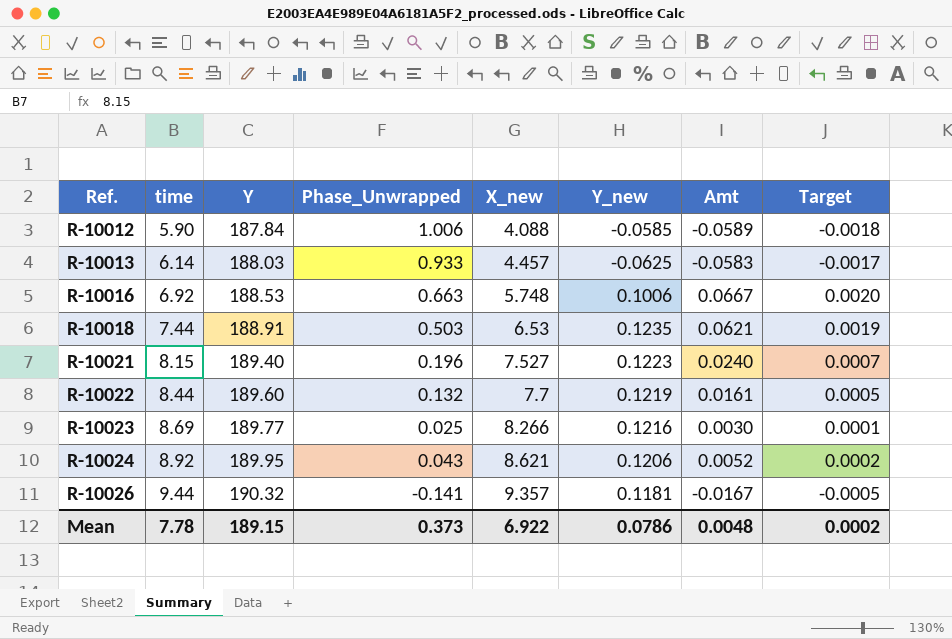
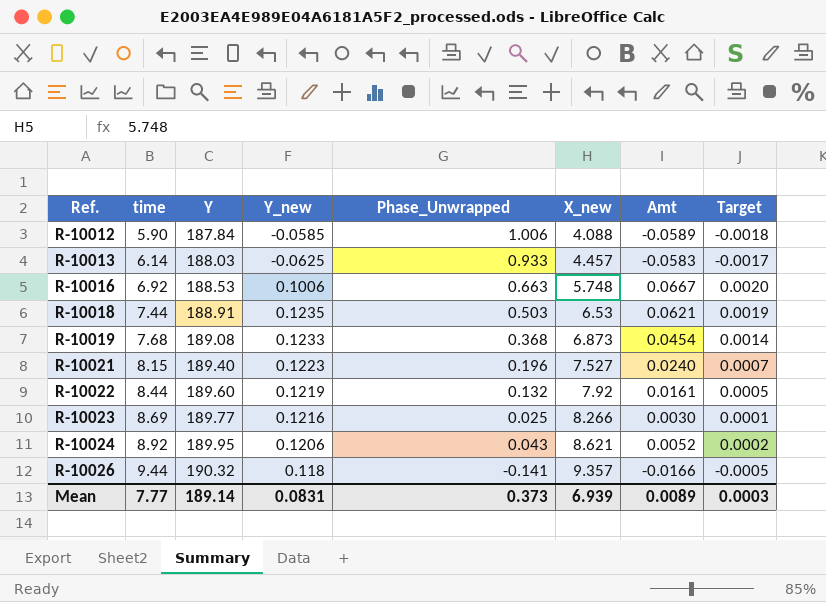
column Y_new | position: 6 -> 4
row R-10019: none -> 7.68 | 189.08 | 0.1233 | 0.368 | 6.873 | 0.0454 | 0.0014
R-10022 | X_new: 7.7 -> 7.92
R-10026 | Y_new: 0.1181 -> 0.118
R-10026 | Amt: -0.0167 -> -0.0166
Mean | time: 7.78 -> 7.77
Mean | Y: 189.15 -> 189.14
Mean | Y_new: 0.0786 -> 0.0831
Mean | X_new: 6.922 -> 6.939
Mean | Amt: 0.0048 -> 0.0089
Mean | Target: 0.0002 -> 0.0003

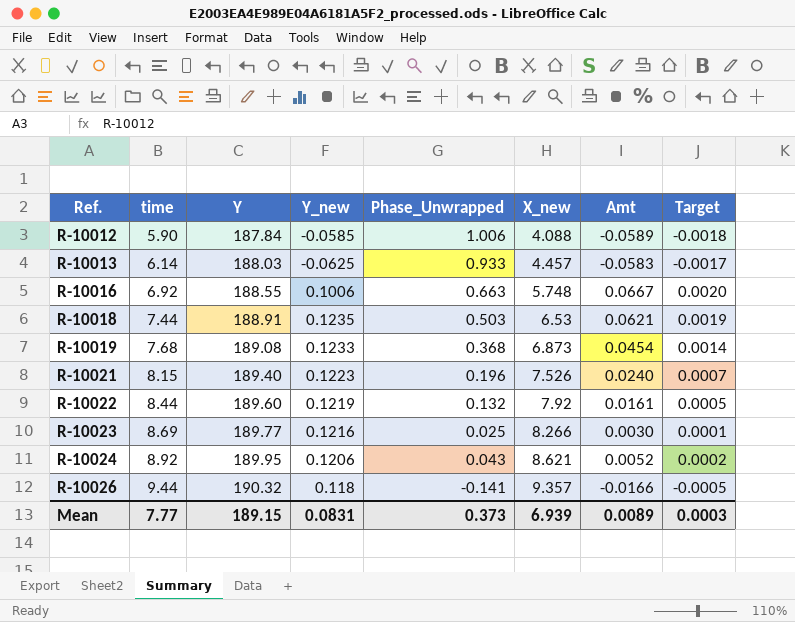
R-10016 | Y: 188.53 -> 188.55
R-10021 | X_new: 7.527 -> 7.526
Mean | Y: 189.14 -> 189.15

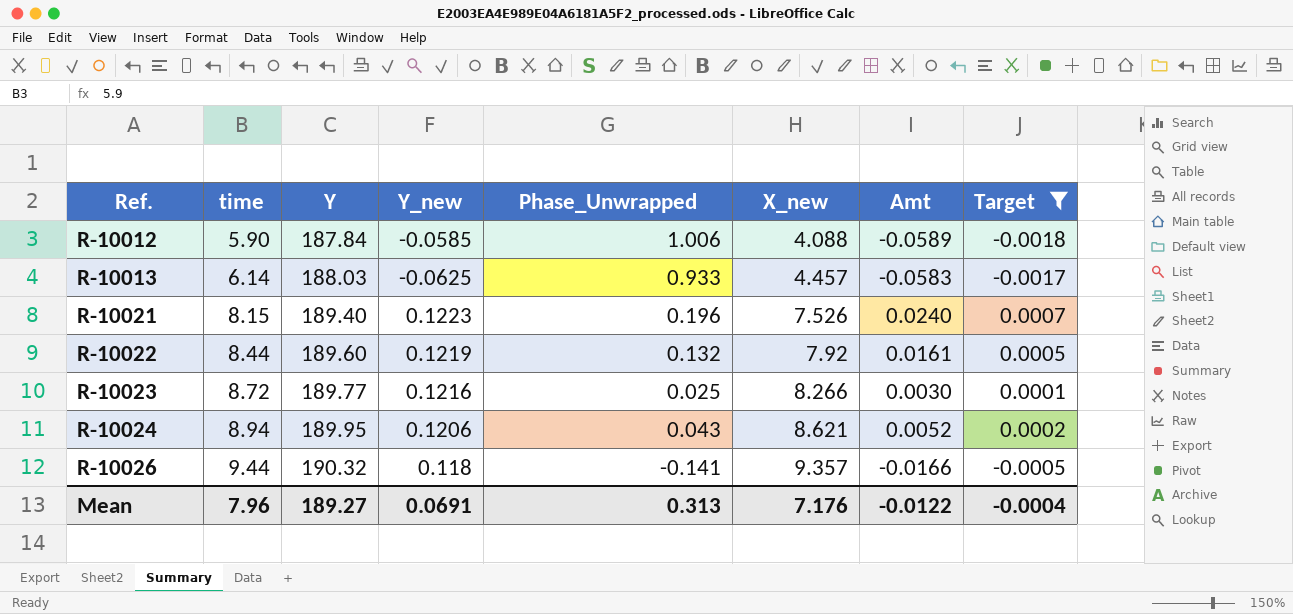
filter: none -> Target <= 0.0007
R-10023 | time: 8.69 -> 8.72
R-10024 | time: 8.92 -> 8.94
Mean | time: 7.77 -> 7.96
Mean | Y: 189.15 -> 189.27
Mean | Y_new: 0.0831 -> 0.0691
Mean | Phase_Unwrapped: 0.373 -> 0.313
Mean | X_new: 6.939 -> 7.176
Mean | Amt: 0.0089 -> -0.0122
Mean | Target: 0.0003 -> -0.0004

